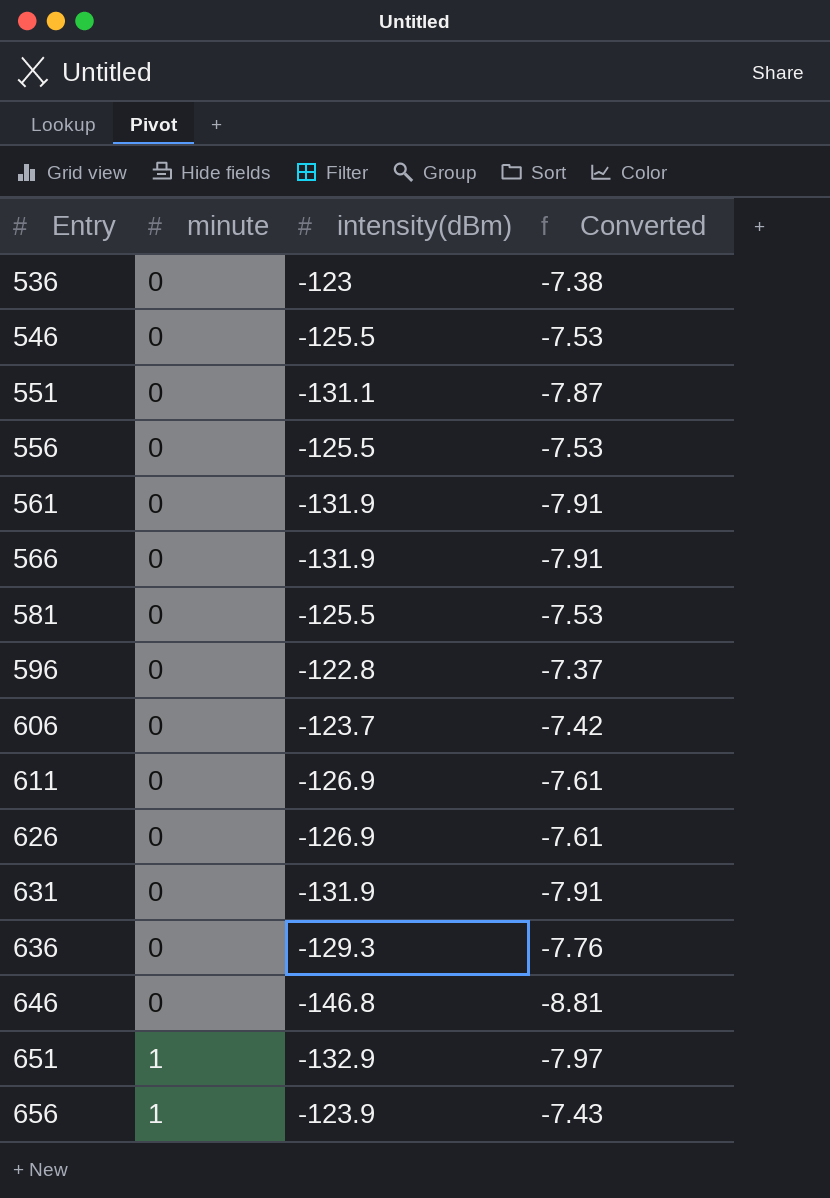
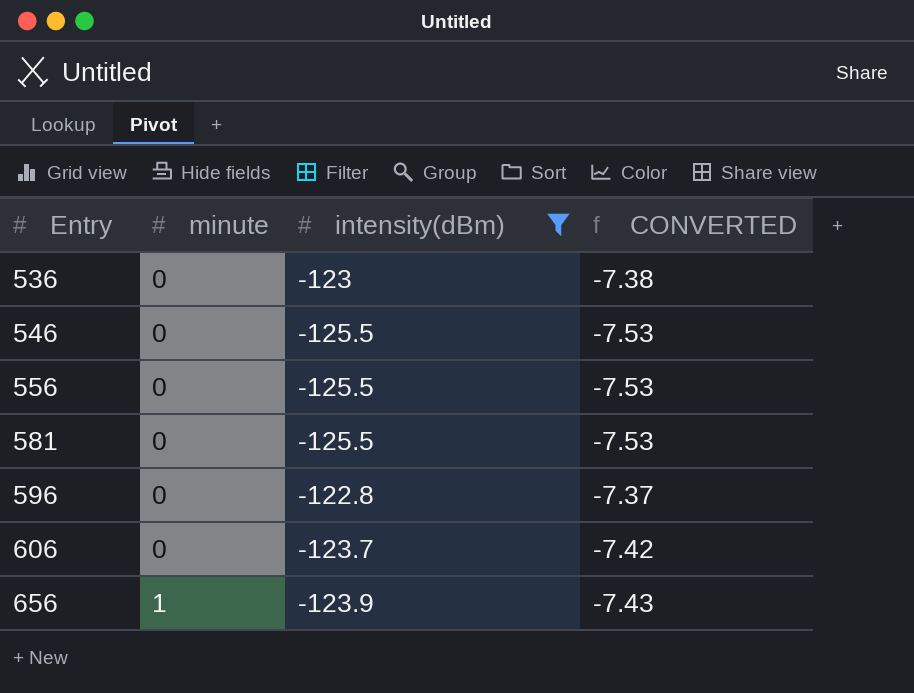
filter: none -> intensity(dBm) >= -125.5
column name: Converted -> CONVERTED

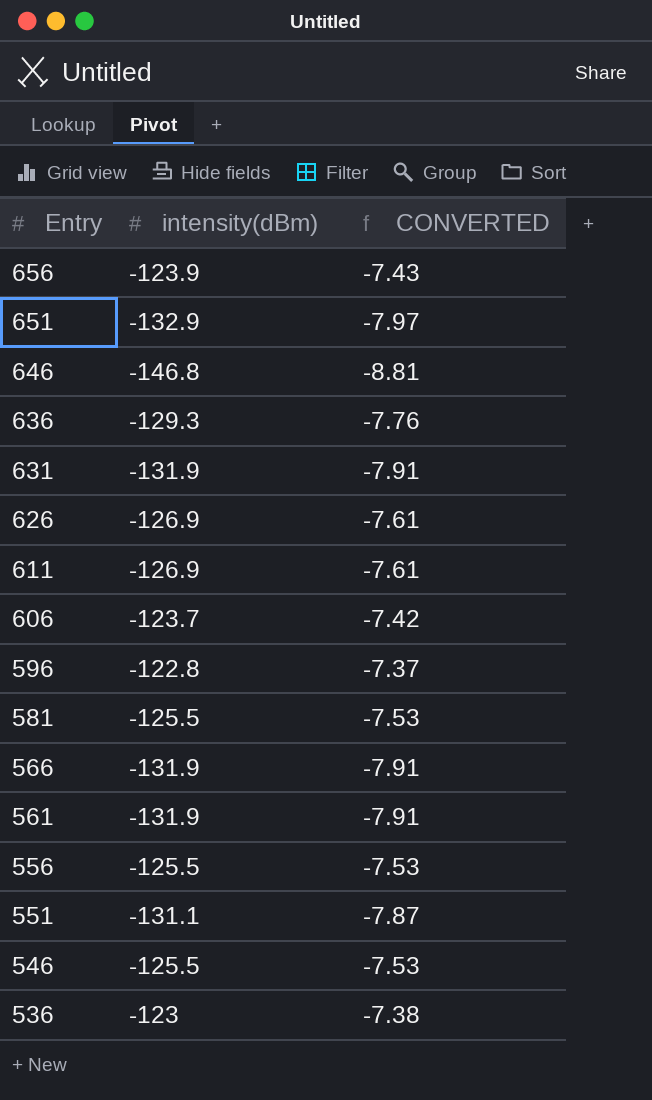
filter: intensity(dBm) >= -125.5 -> none
row order: Entry ascending -> Entry descending
column minute | position: 2 -> none

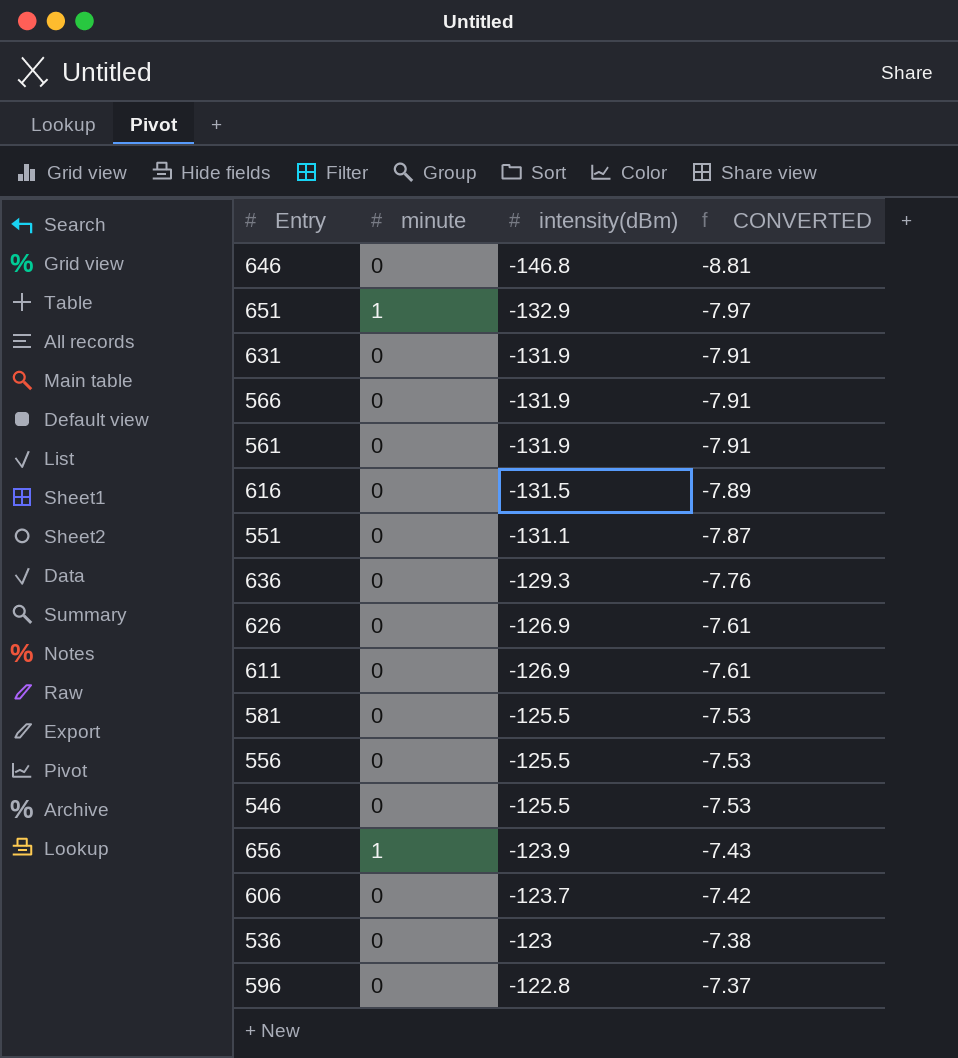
row order: Entry descending -> intensity(dBm) ascending
column minute | position: none -> 2
row 616: none -> 0 | -131.5 | -7.89

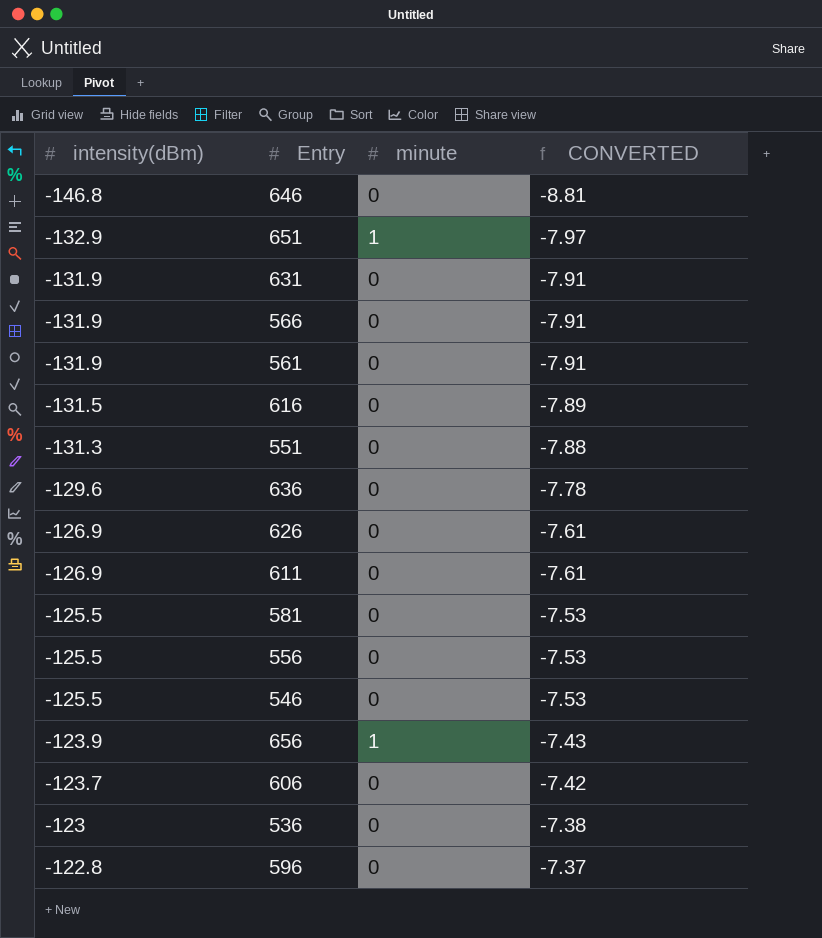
column intensity(dBm) | position: 3 -> 1
551 | intensity(dBm): -131.1 -> -131.3
551 | CONVERTED: -7.87 -> -7.88
636 | intensity(dBm): -129.3 -> -129.6
636 | CONVERTED: -7.76 -> -7.78

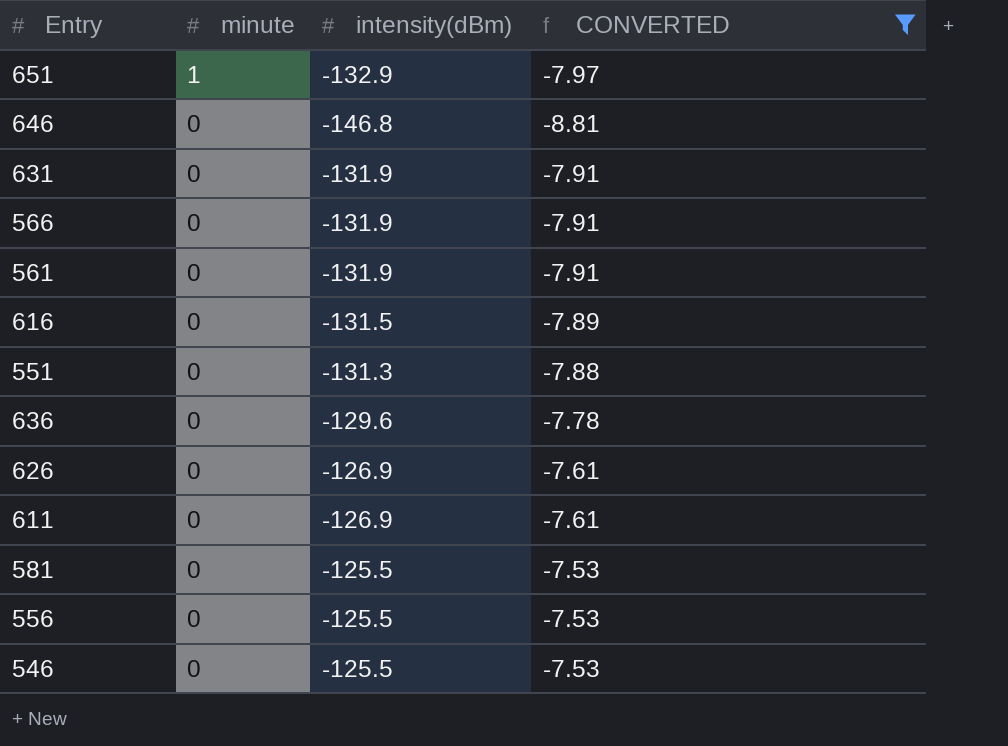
filter: none -> CONVERTED <= -7.53
row order: intensity(dBm) ascending -> minute descending
column intensity(dBm) | position: 1 -> 3

